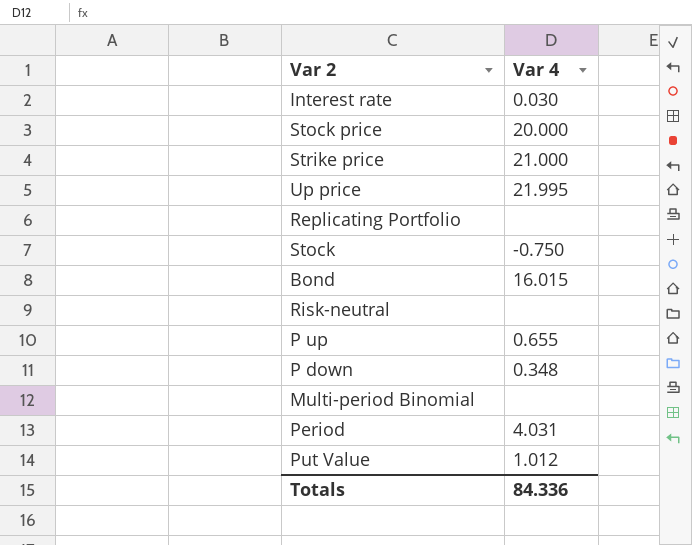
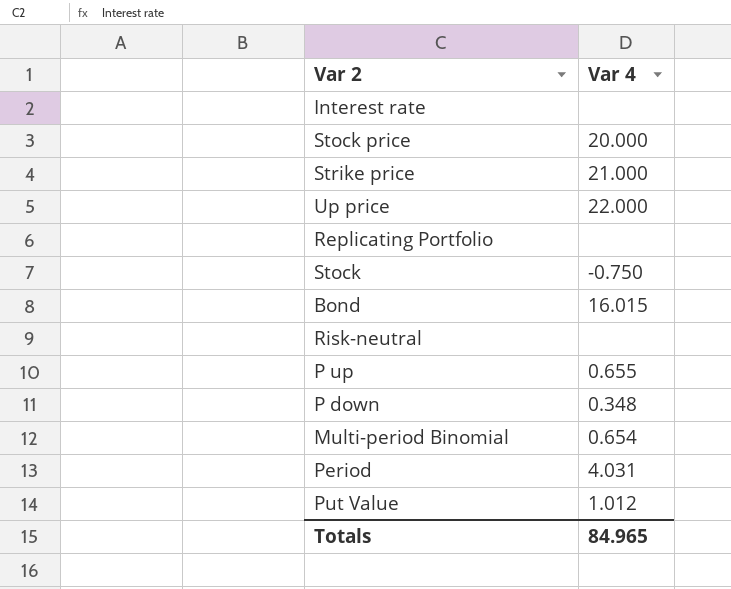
Interest rate | Var 4: 0.030 -> none
Up price | Var 4: 21.995 -> 22.000
Multi-period Binomial | Var 4: none -> 0.654
Totals | Var 4: 84.336 -> 84.965

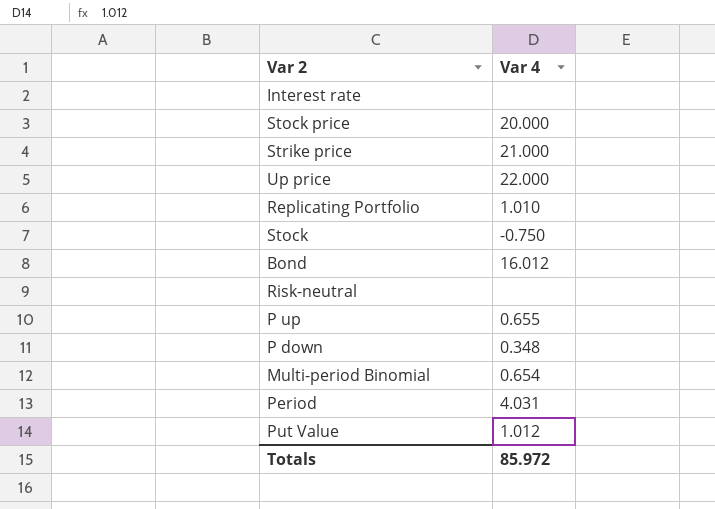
Replicating Portfolio | Var 4: none -> 1.010
Bond | Var 4: 16.015 -> 16.012
Totals | Var 4: 84.965 -> 85.972

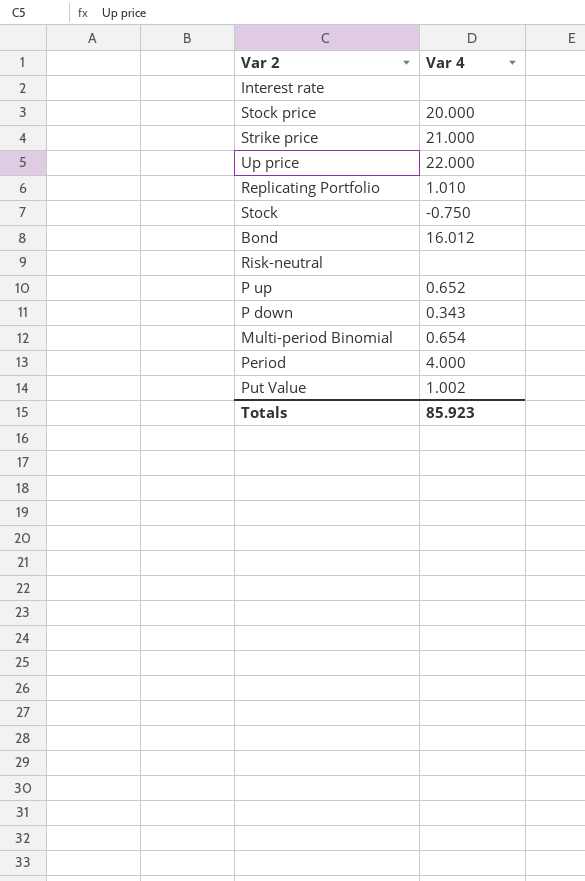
P up | Var 4: 0.655 -> 0.652
P down | Var 4: 0.348 -> 0.343
Period | Var 4: 4.031 -> 4.000
Put Value | Var 4: 1.012 -> 1.002
Totals | Var 4: 85.972 -> 85.923

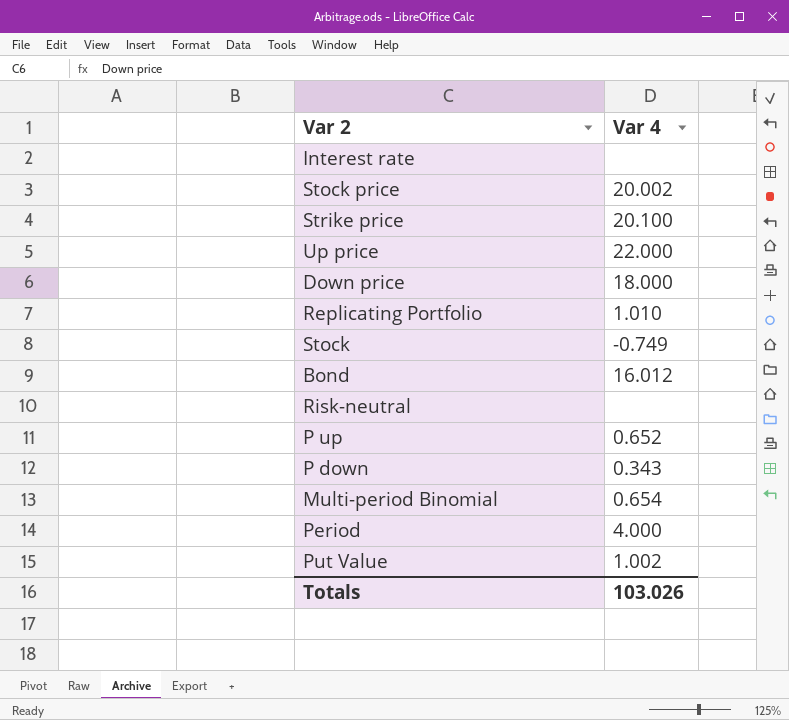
Stock price | Var 4: 20.000 -> 20.002
Strike price | Var 4: 21.000 -> 20.100
row Down price: none -> 18.000
Stock | Var 4: -0.750 -> -0.749
Totals | Var 4: 85.923 -> 103.026

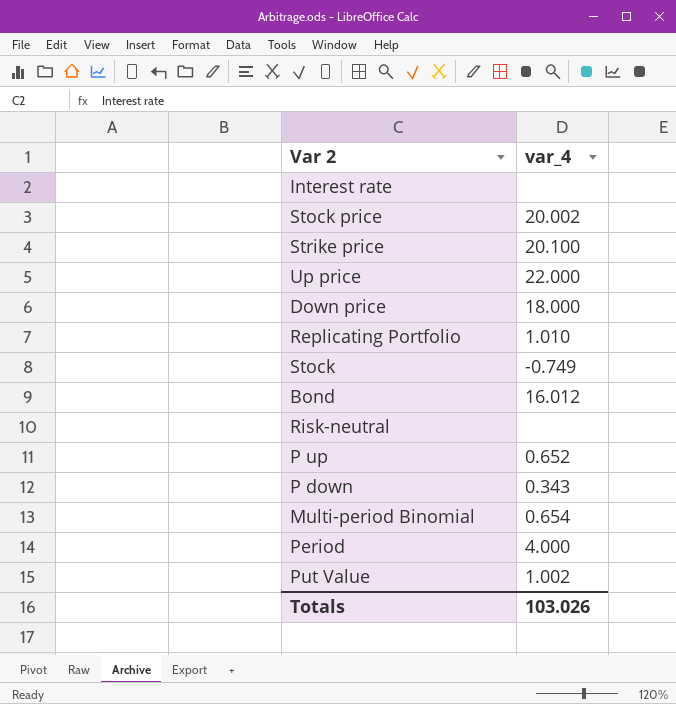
column name: Var 4 -> var_4

